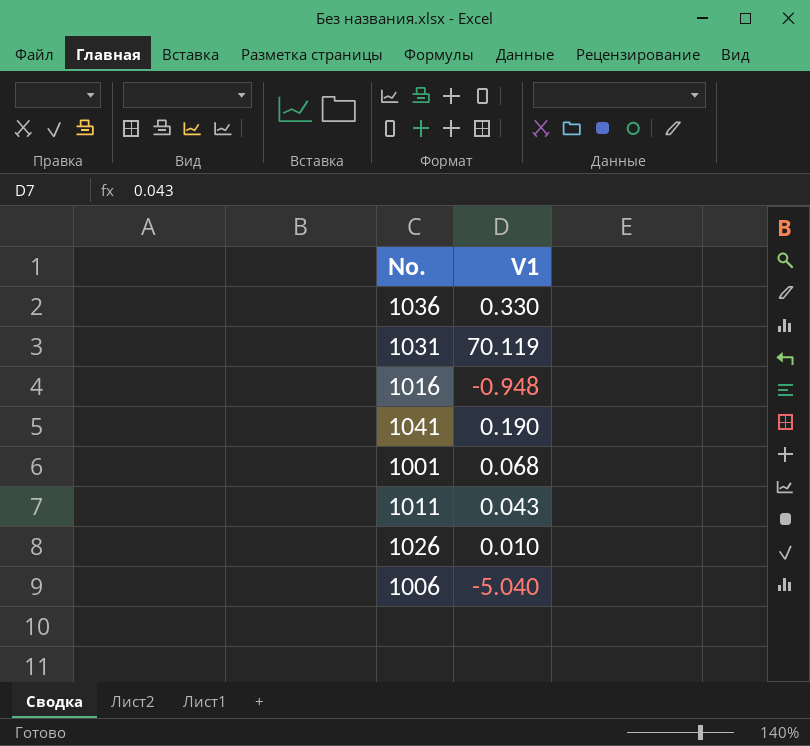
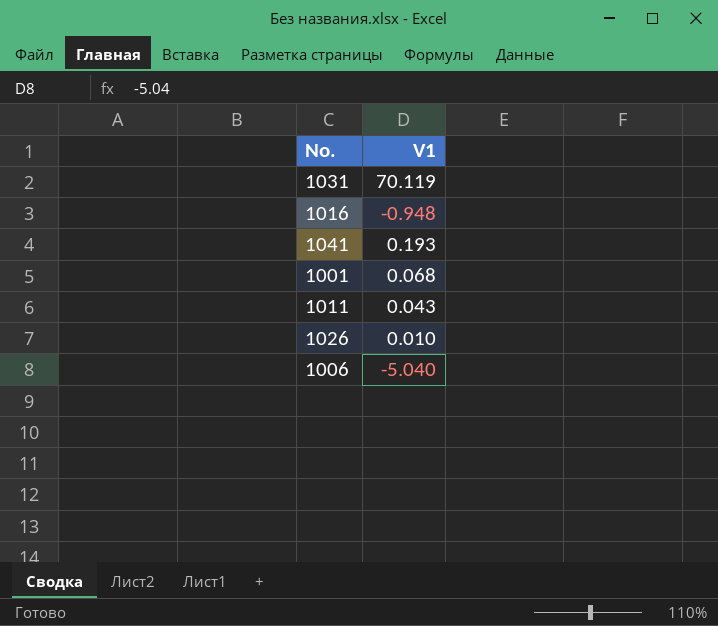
row 1036: 0.330 -> none
1041 | V1: 0.190 -> 0.193

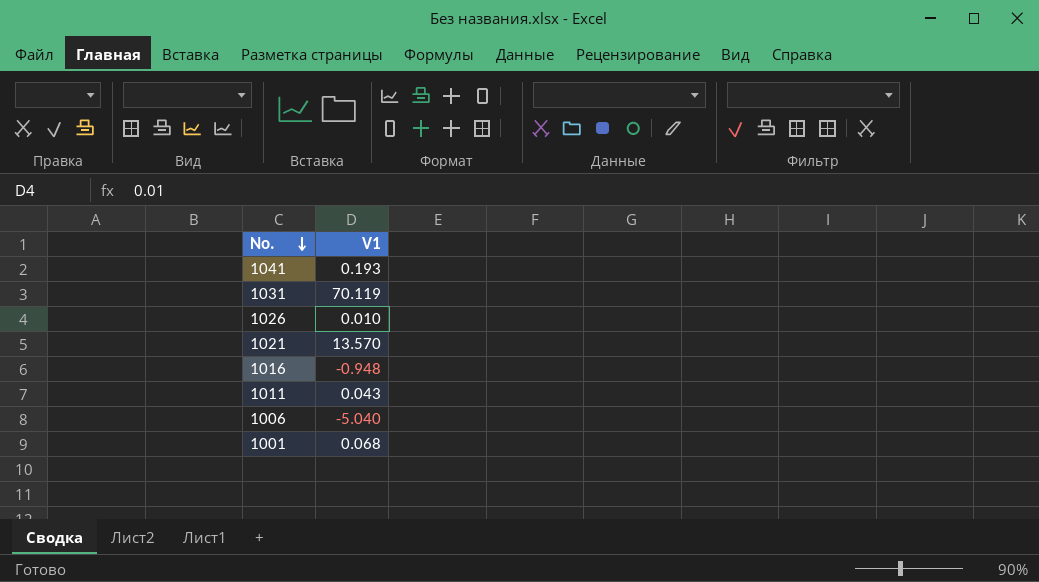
row order: none -> No. descending
row 1021: none -> 13.570

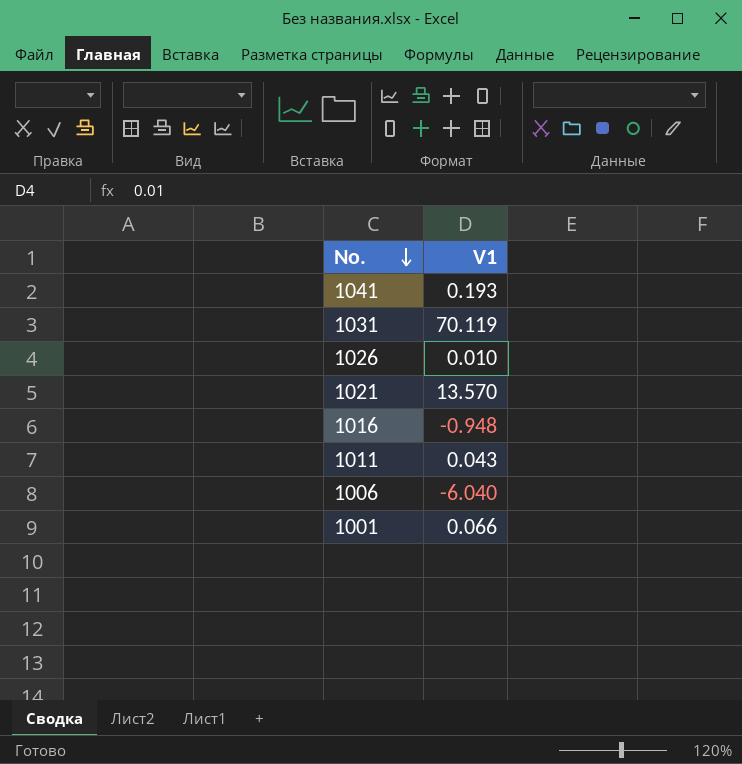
1006 | V1: -5.040 -> -6.040
1001 | V1: 0.068 -> 0.066

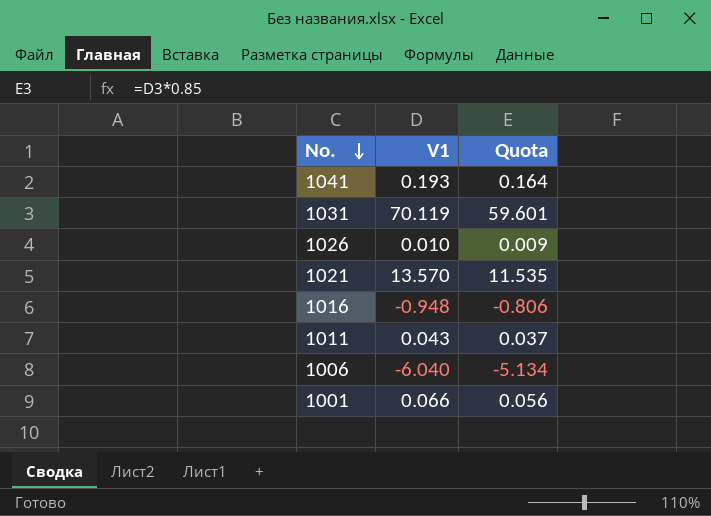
column Quota | formula: none -> [V1] * 0.85

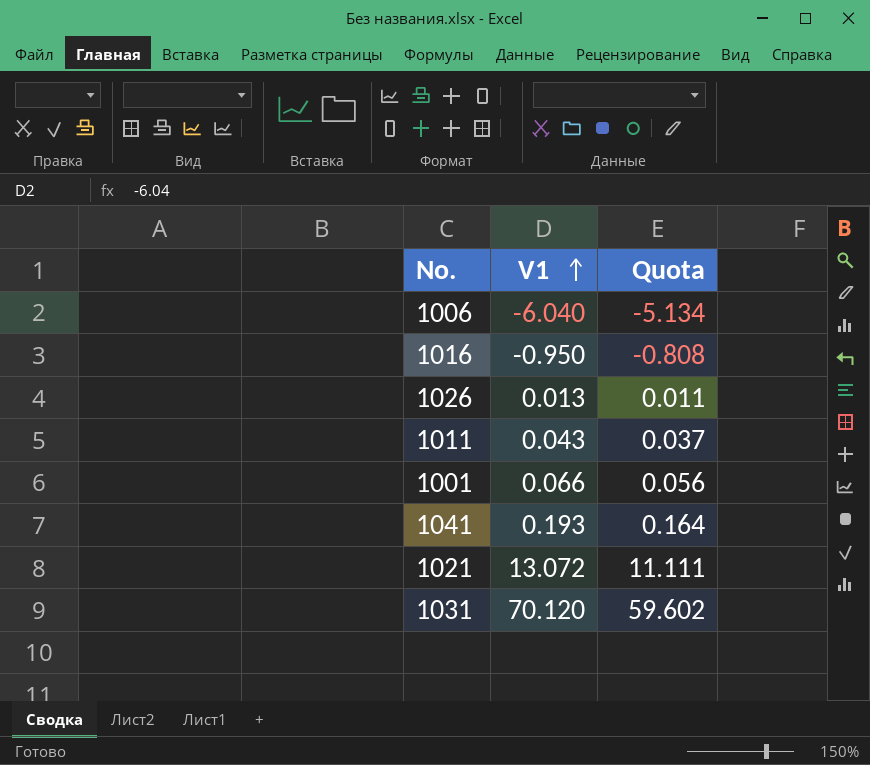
row order: No. descending -> V1 ascending
1016 | V1: -0.948 -> -0.950
1016 | Quota: -0.806 -> -0.808
1026 | V1: 0.010 -> 0.013
1026 | Quota: 0.009 -> 0.011
1021 | V1: 13.570 -> 13.072
1021 | Quota: 11.535 -> 11.111
1031 | V1: 70.119 -> 70.120
1031 | Quota: 59.601 -> 59.602

